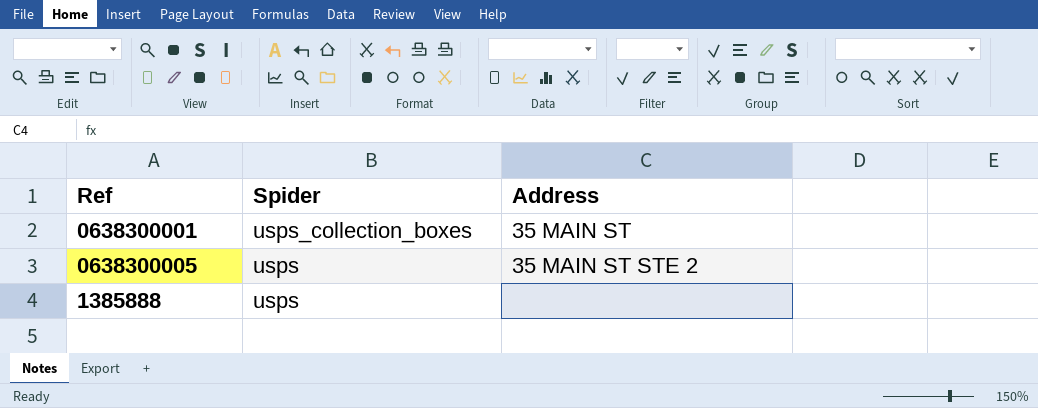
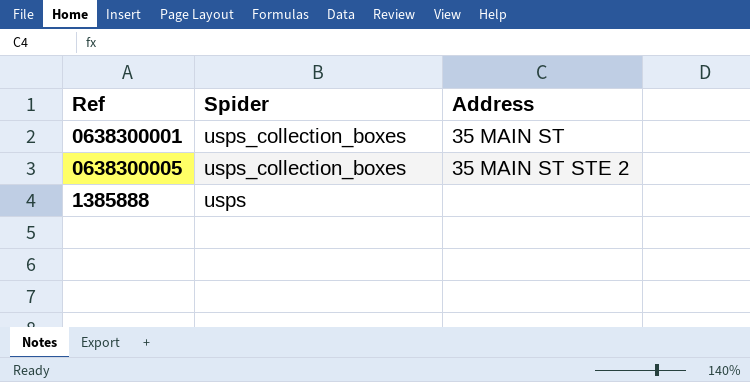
0638300005 | Spider: usps -> usps_collection_boxes

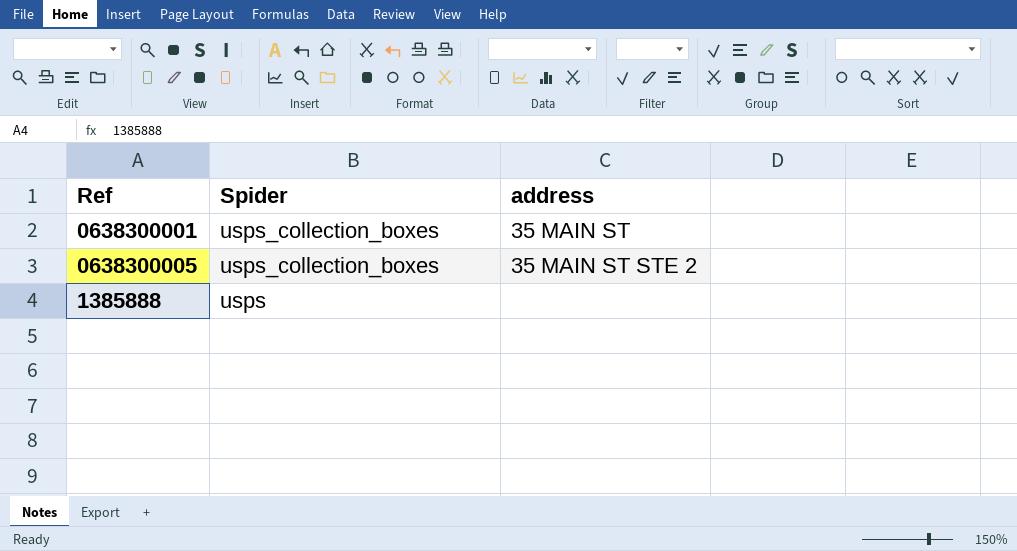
column name: Address -> address

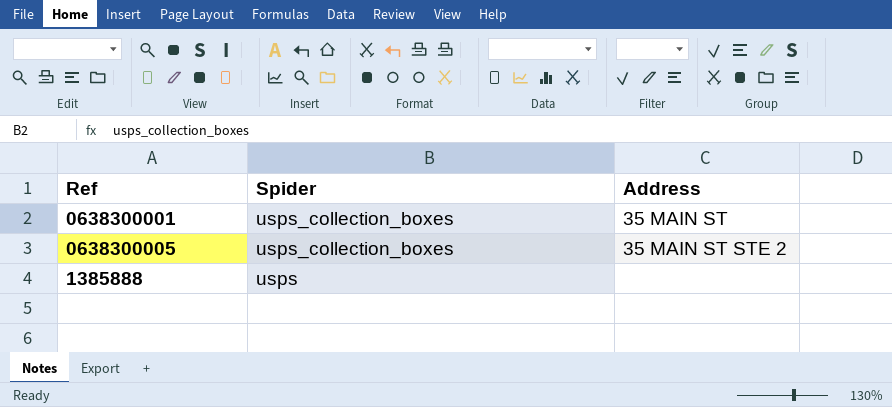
column name: address -> Address

